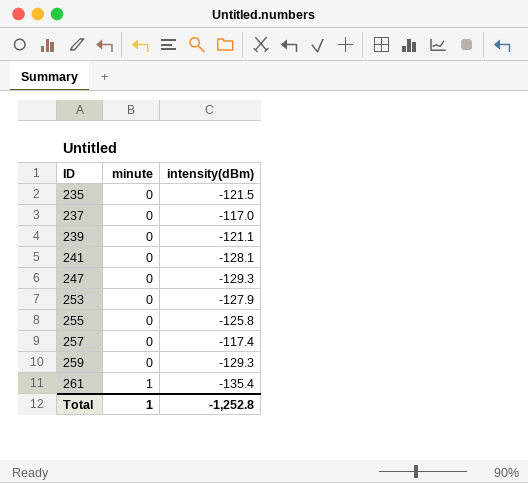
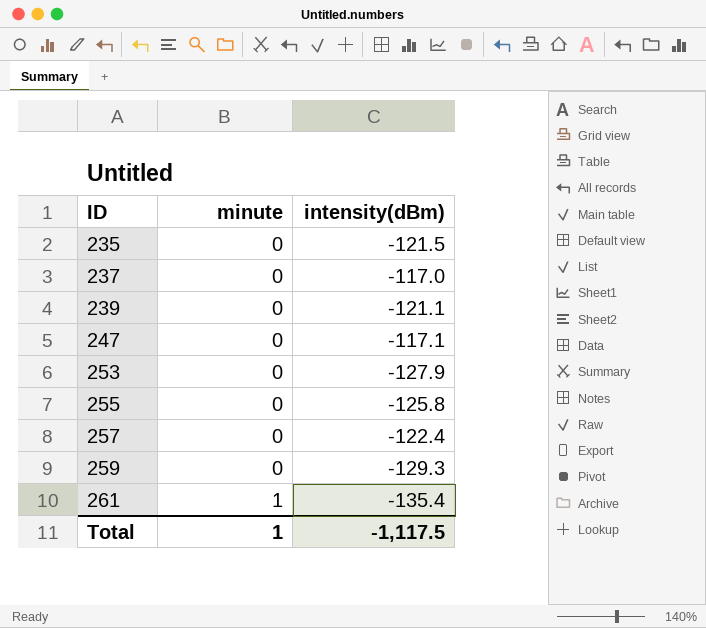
row 241: 0 | -128.1 -> none
247 | intensity(dBm): -129.3 -> -117.1
257 | intensity(dBm): -117.4 -> -122.4
Total | intensity(dBm): -1,252.8 -> -1,117.5

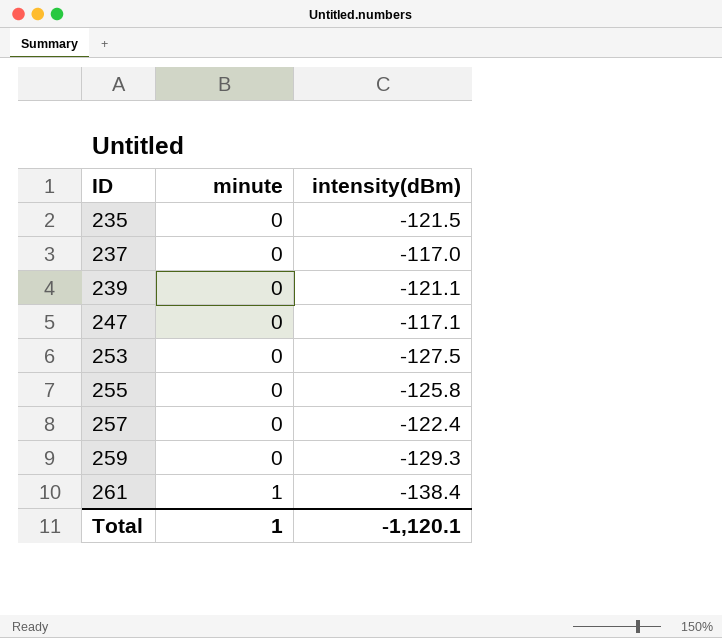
253 | intensity(dBm): -127.9 -> -127.5
261 | intensity(dBm): -135.4 -> -138.4
Total | intensity(dBm): -1,117.5 -> -1,120.1

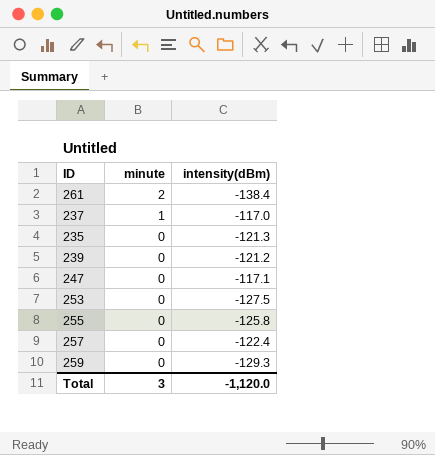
row order: ID ascending -> minute descending
261 | minute: 1 -> 2
237 | minute: 0 -> 1
235 | intensity(dBm): -121.5 -> -121.3
239 | intensity(dBm): -121.1 -> -121.2
Total | minute: 1 -> 3
Total | intensity(dBm): -1,120.1 -> -1,120.0

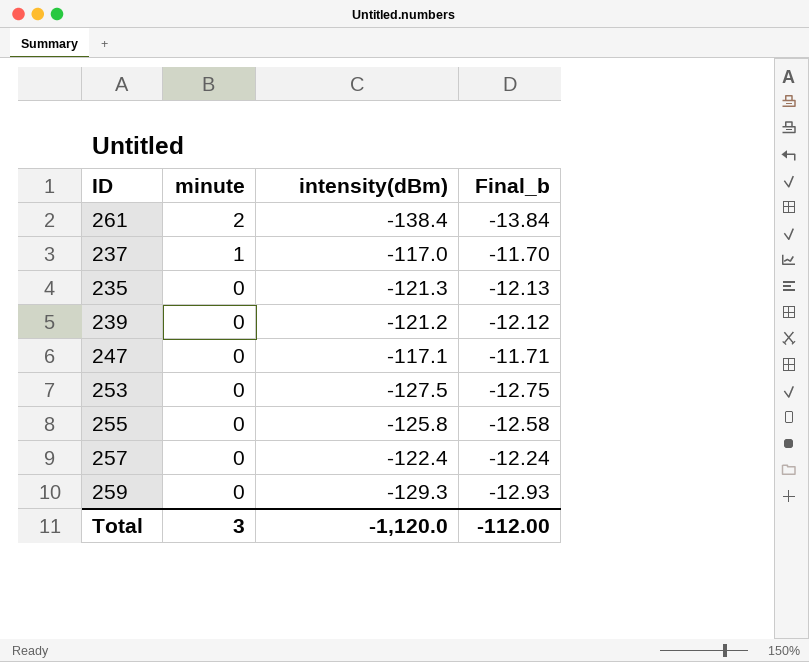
column Final_b | formula: none -> [intensity(dBm)] * 0.1

